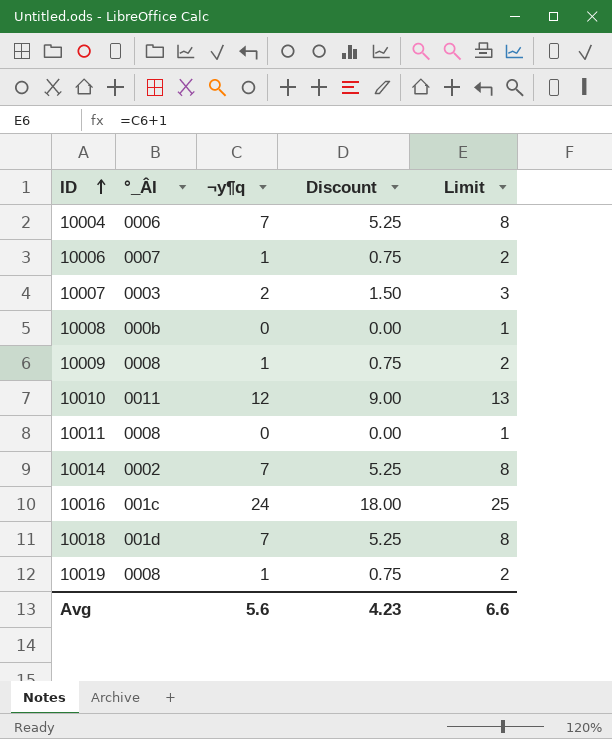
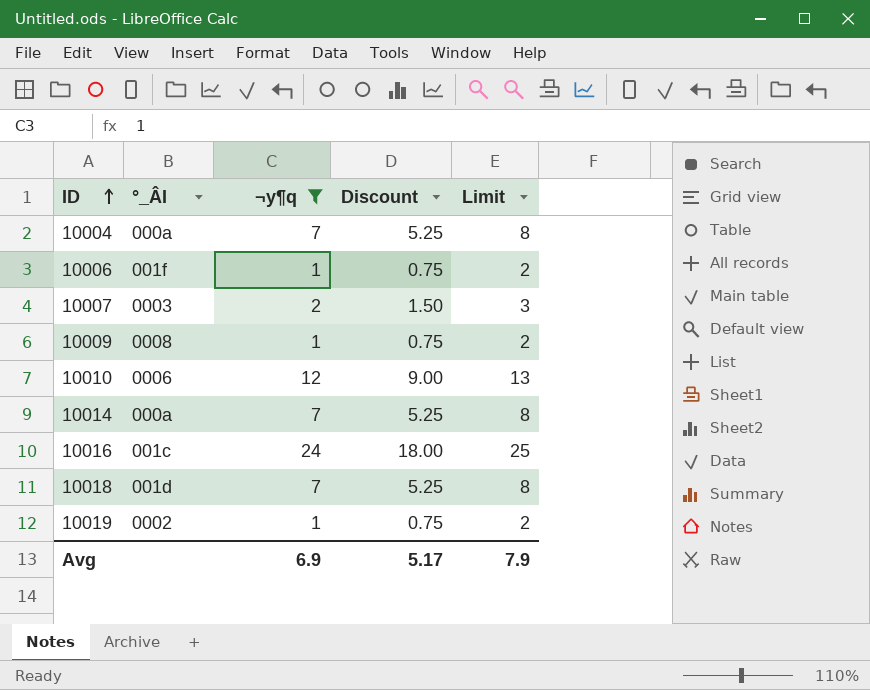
filter: none -> ¬y¶q != 0
10004 | °_ÂI: 0006 -> 000a
10006 | °_ÂI: 0007 -> 001f
10010 | °_ÂI: 0011 -> 0006
10014 | °_ÂI: 0002 -> 000a
10019 | °_ÂI: 0008 -> 0002
Avg | ¬y¶q: 5.6 -> 6.9
Avg | Discount: 4.23 -> 5.17
Avg | Limit: 6.6 -> 7.9

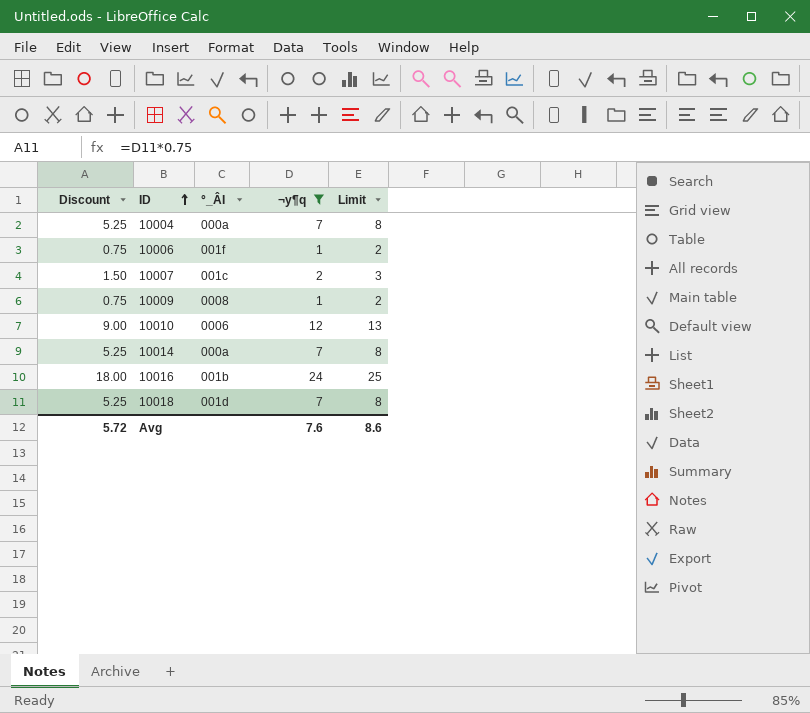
column Discount | position: 4 -> 1
row 10019: 0002 | 1 | 0.75 | 2 -> none
10007 | °_ÂI: 0003 -> 001c
10016 | °_ÂI: 001c -> 001b
Avg | Discount: 5.17 -> 5.72
Avg | ¬y¶q: 6.9 -> 7.6
Avg | Limit: 7.9 -> 8.6

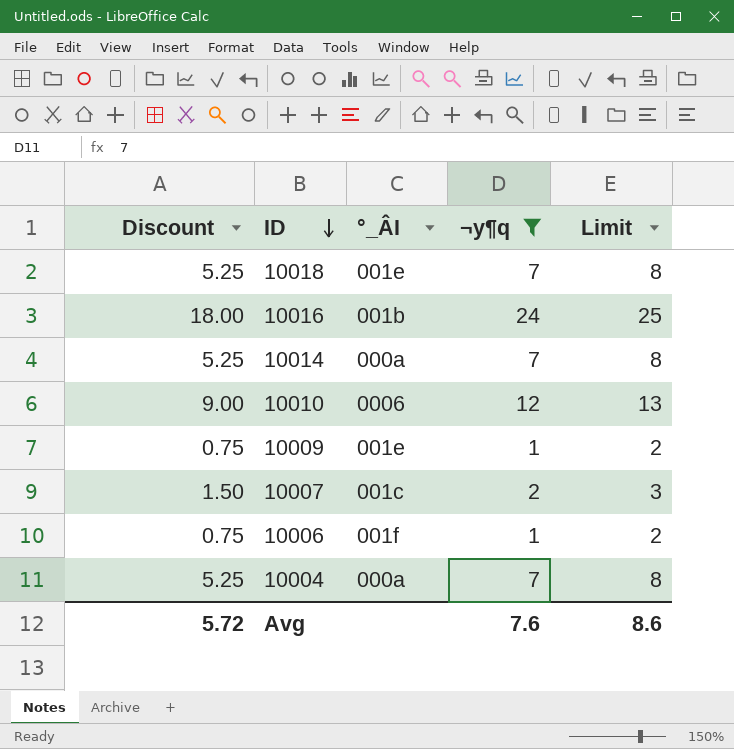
row order: ID ascending -> ID descending
10018 | °_ÂI: 001d -> 001e
10009 | °_ÂI: 0008 -> 001e

